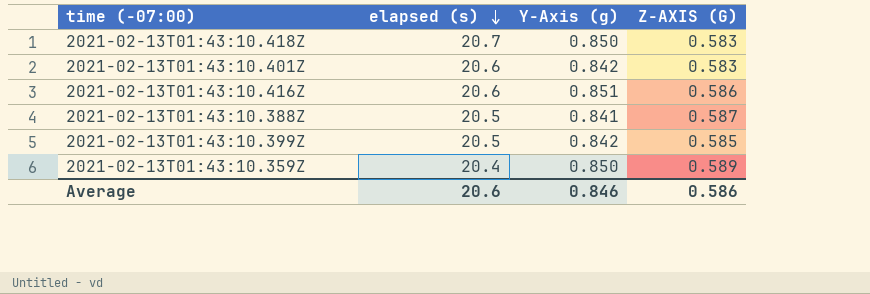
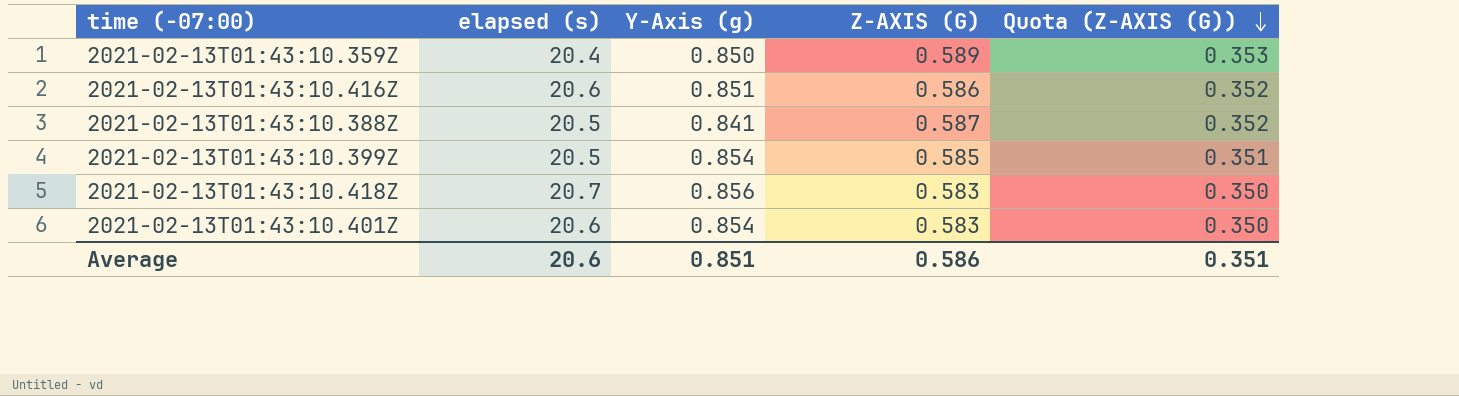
row order: elapsed (s) descending -> Quota (Z-AXIS (G)) descending
column Quota (Z-AXIS (G)) | formula: none -> [Z-AXIS (G)] * 0.6
2021-02-13T01:43:10.399Z | Y-Axis (g): 0.842 -> 0.854
2021-02-13T01:43:10.418Z | Y-Axis (g): 0.850 -> 0.856
2021-02-13T01:43:10.401Z | Y-Axis (g): 0.842 -> 0.854
Average | Y-Axis (g): 0.846 -> 0.851

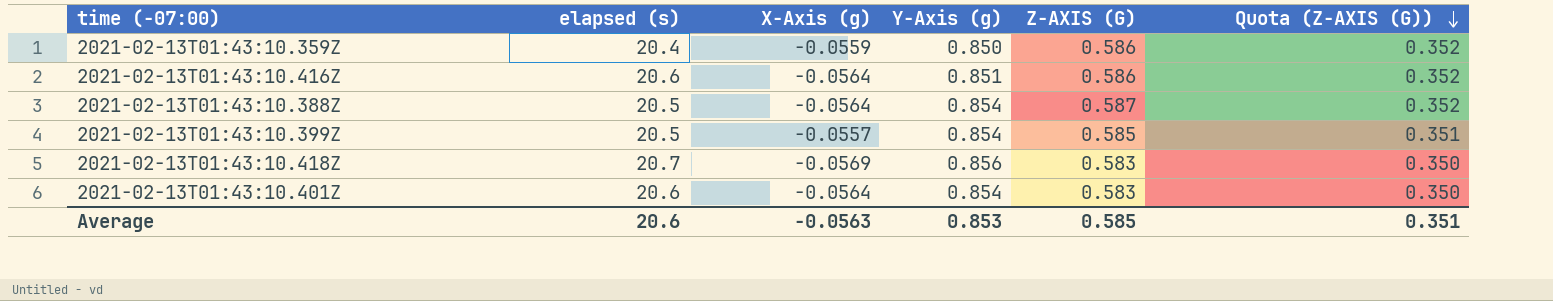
column X-Axis (g) | position: none -> 3
2021-02-13T01:43:10.359Z | Z-AXIS (G): 0.589 -> 0.586
2021-02-13T01:43:10.359Z | Quota (Z-AXIS (G)): 0.353 -> 0.352
2021-02-13T01:43:10.388Z | Y-Axis (g): 0.841 -> 0.854
Average | Y-Axis (g): 0.851 -> 0.853
Average | Z-AXIS (G): 0.586 -> 0.585

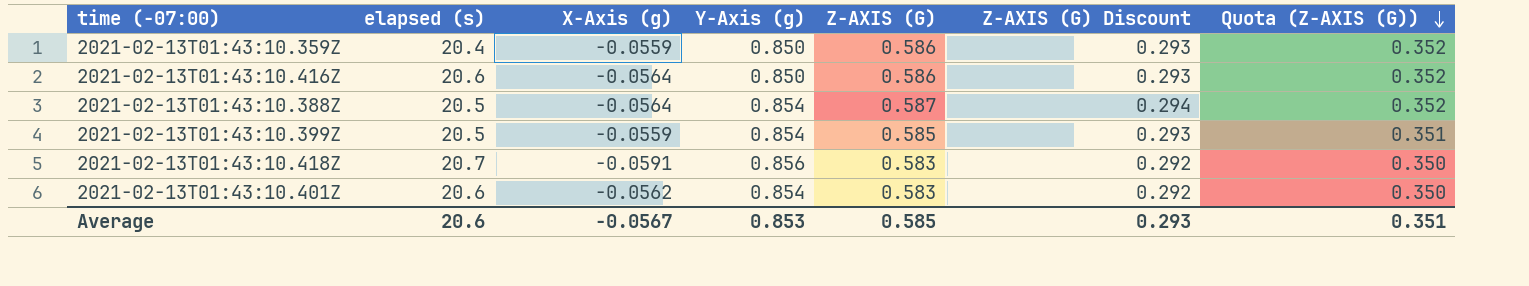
column Z-AXIS (G) Discount | formula: none -> [Z-AXIS (G)] * 0.5
2021-02-13T01:43:10.416Z | Y-Axis (g): 0.851 -> 0.850
2021-02-13T01:43:10.399Z | X-Axis (g): -0.0557 -> -0.0559
2021-02-13T01:43:10.418Z | X-Axis (g): -0.0569 -> -0.0591
2021-02-13T01:43:10.401Z | X-Axis (g): -0.0564 -> -0.0562
Average | X-Axis (g): -0.0563 -> -0.0567

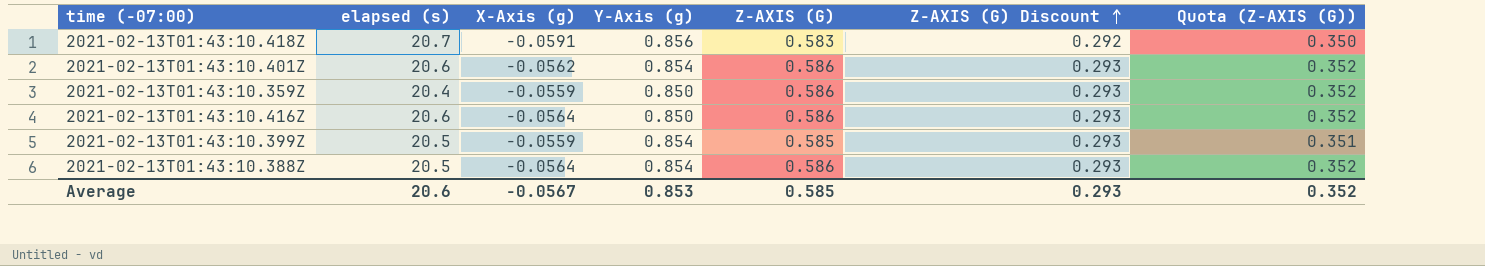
row order: Quota (Z-AXIS (G)) descending -> Z-AXIS (G) Discount ascending
2021-02-13T01:43:10.401Z | Z-AXIS (G): 0.583 -> 0.586
2021-02-13T01:43:10.401Z | Z-AXIS (G) Discount: 0.292 -> 0.293
2021-02-13T01:43:10.401Z | Quota (Z-AXIS (G)): 0.350 -> 0.352
2021-02-13T01:43:10.388Z | Z-AXIS (G): 0.587 -> 0.586
2021-02-13T01:43:10.388Z | Z-AXIS (G) Discount: 0.294 -> 0.293
Average | Quota (Z-AXIS (G)): 0.351 -> 0.352

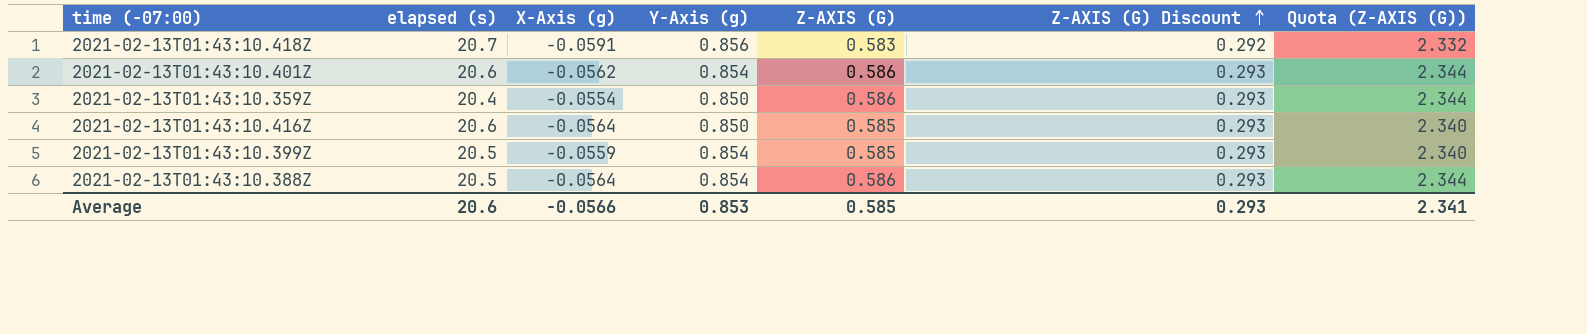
column Quota (Z-AXIS (G)) | formula: [Z-AXIS (G)] * 0.6 -> [Z-AXIS (G)] * 4
2021-02-13T01:43:10.359Z | X-Axis (g): -0.0559 -> -0.0554
2021-02-13T01:43:10.416Z | Z-AXIS (G): 0.586 -> 0.585
Average | X-Axis (g): -0.0567 -> -0.0566
Average | Quota (Z-AXIS (G)): 0.352 -> 2.341

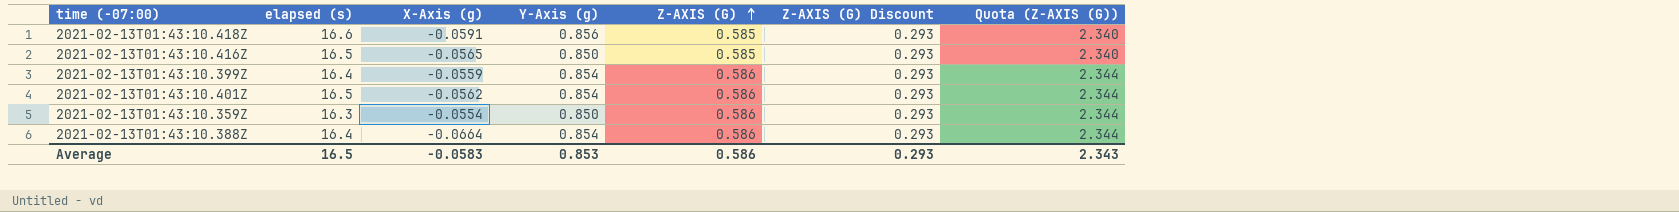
row order: Z-AXIS (G) Discount ascending -> Z-AXIS (G) ascending
2021-02-13T01:43:10.418Z | elapsed (s): 20.7 -> 16.6
2021-02-13T01:43:10.418Z | Z-AXIS (G): 0.583 -> 0.585
2021-02-13T01:43:10.418Z | Z-AXIS (G) Discount: 0.292 -> 0.293
2021-02-13T01:43:10.418Z | Quota (Z-AXIS (G)): 2.332 -> 2.340
2021-02-13T01:43:10.416Z | elapsed (s): 20.6 -> 16.5
2021-02-13T01:43:10.416Z | X-Axis (g): -0.0564 -> -0.0565
2021-02-13T01:43:10.399Z | elapsed (s): 20.5 -> 16.4
2021-02-13T01:43:10.399Z | Z-AXIS (G): 0.585 -> 0.586
2021-02-13T01:43:10.399Z | Quota (Z-AXIS (G)): 2.340 -> 2.344
2021-02-13T01:43:10.401Z | elapsed (s): 20.6 -> 16.5
2021-02-13T01:43:10.359Z | elapsed (s): 20.4 -> 16.3
2021-02-13T01:43:10.388Z | elapsed (s): 20.5 -> 16.4
2021-02-13T01:43:10.388Z | X-Axis (g): -0.0564 -> -0.0664
Average | elapsed (s): 20.6 -> 16.5
Average | X-Axis (g): -0.0566 -> -0.0583
Average | Z-AXIS (G): 0.585 -> 0.586
Average | Quota (Z-AXIS (G)): 2.341 -> 2.343

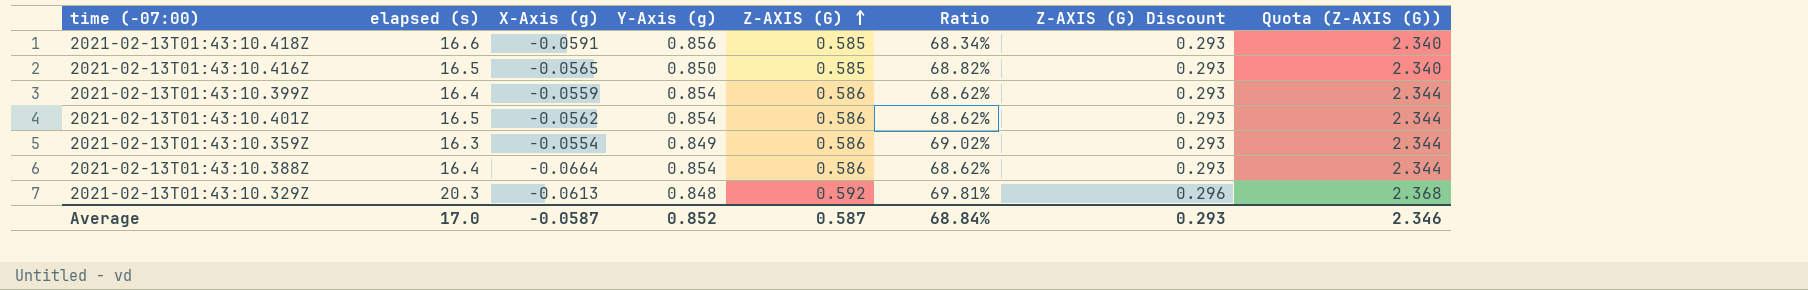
column Ratio | formula: none -> [Z-AXIS (G)] / [Y-Axis (g)]
2021-02-13T01:43:10.359Z | Y-Axis (g): 0.850 -> 0.849
row 2021-02-13T01:43:10.329Z: none -> 20.3 | -0.0613 | 0.848 | 0.592 | 69.81% | 0.296 | 2.368
Average | elapsed (s): 16.5 -> 17.0
Average | X-Axis (g): -0.0583 -> -0.0587
Average | Y-Axis (g): 0.853 -> 0.852
Average | Z-AXIS (G): 0.586 -> 0.587
Average | Quota (Z-AXIS (G)): 2.343 -> 2.346

